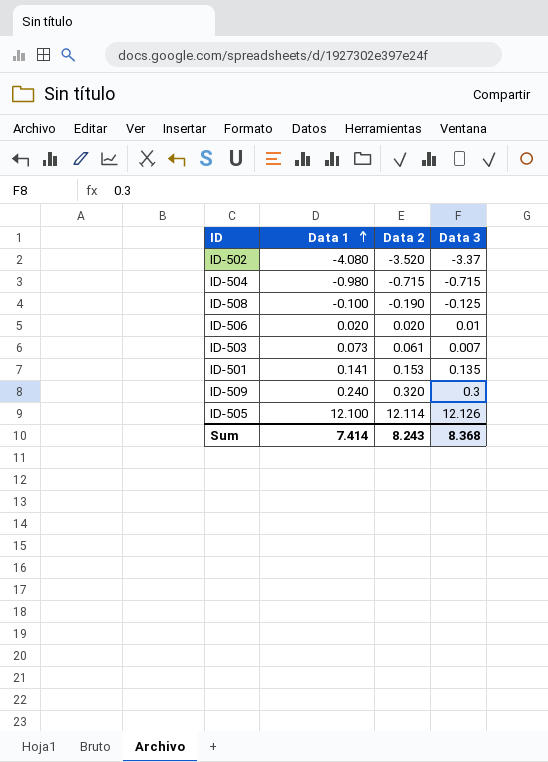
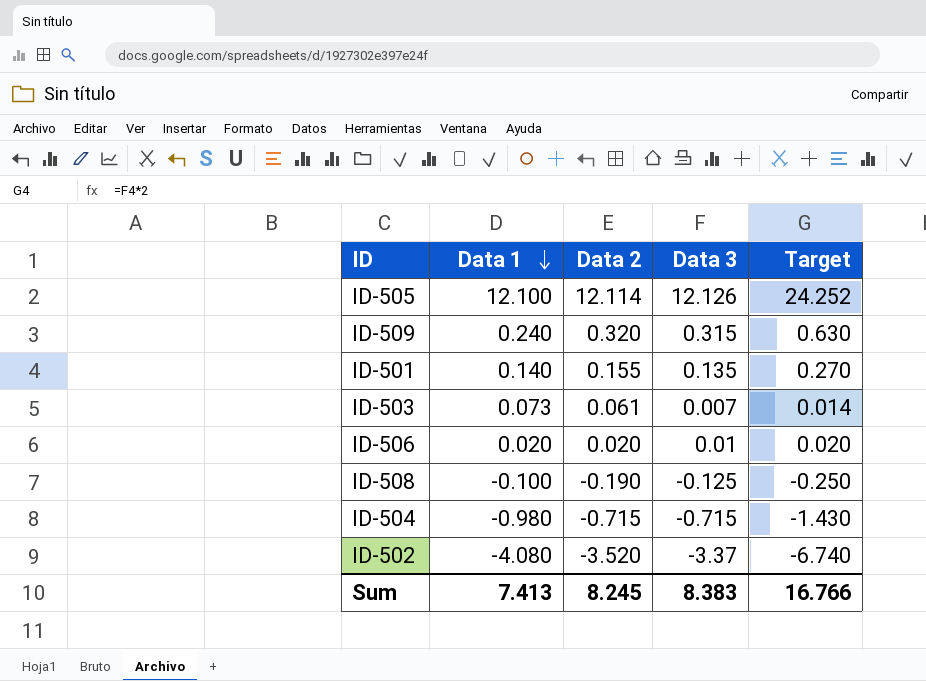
row order: Data 1 ascending -> Data 1 descending
column Target | formula: none -> [Data 3] * 2
ID-509 | Data 3: 0.3 -> 0.315
ID-501 | Data 1: 0.141 -> 0.140
ID-501 | Data 2: 0.153 -> 0.155
Sum | Data 1: 7.414 -> 7.413
Sum | Data 2: 8.243 -> 8.245
Sum | Data 3: 8.368 -> 8.383

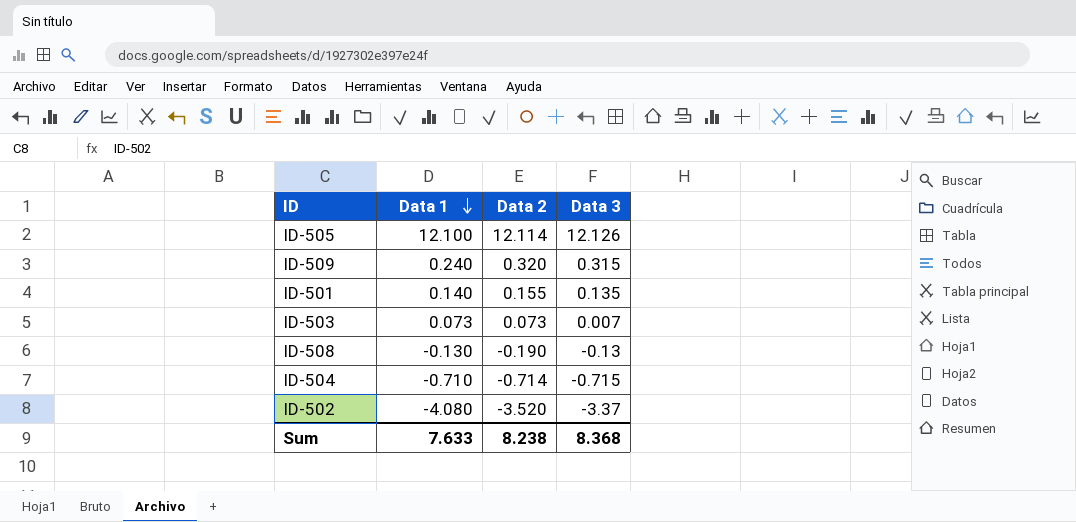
column Target | formula: [Data 3] * 2 -> none
row ID-506: 0.020 | 0.020 | 0.01 | 0.020 -> none
ID-503 | Data 2: 0.061 -> 0.073
ID-508 | Data 1: -0.100 -> -0.130
ID-508 | Data 3: -0.125 -> -0.13
ID-504 | Data 1: -0.980 -> -0.710
ID-504 | Data 2: -0.715 -> -0.714
Sum | Data 1: 7.413 -> 7.633
Sum | Data 2: 8.245 -> 8.238
Sum | Data 3: 8.383 -> 8.368

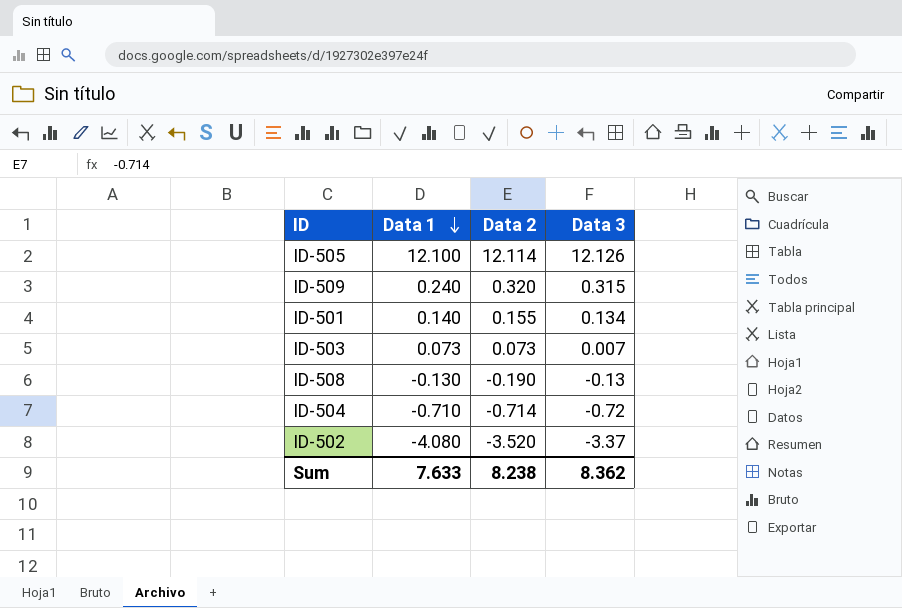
ID-501 | Data 3: 0.135 -> 0.134
ID-504 | Data 3: -0.715 -> -0.72
Sum | Data 3: 8.368 -> 8.362

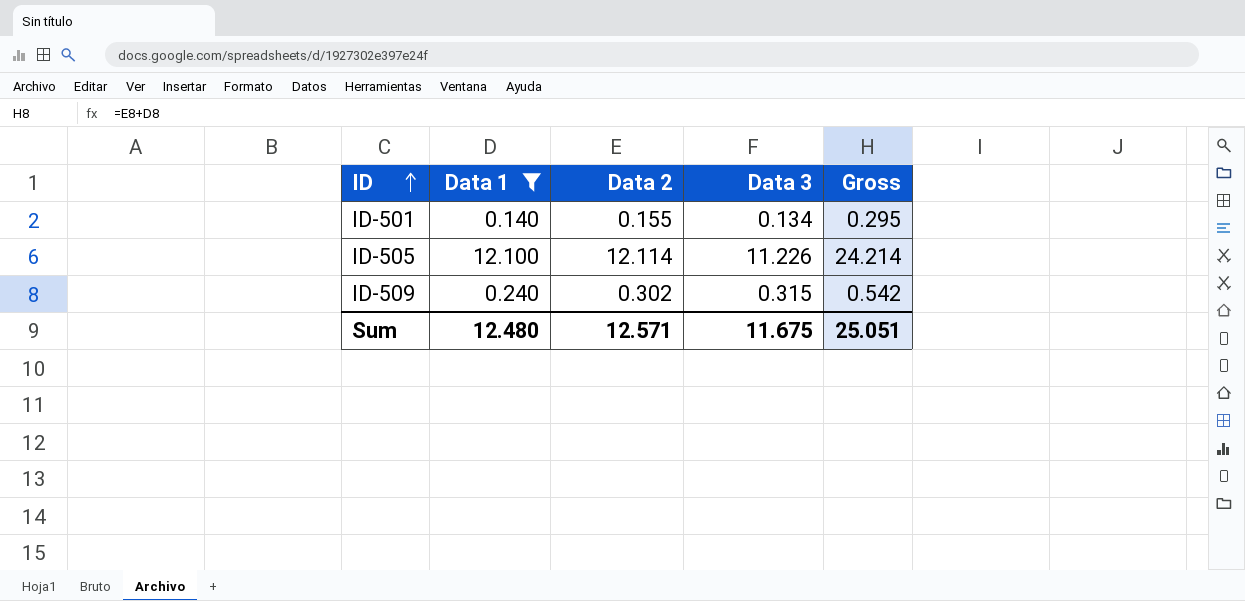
filter: none -> Data 1 >= 0.140
row order: Data 1 descending -> ID ascending
column Gross | formula: none -> [Data 1] + [Data 2]
ID-505 | Data 3: 12.126 -> 11.226
ID-509 | Data 2: 0.320 -> 0.302
Sum | Data 1: 7.633 -> 12.480
Sum | Data 2: 8.238 -> 12.571
Sum | Data 3: 8.362 -> 11.675

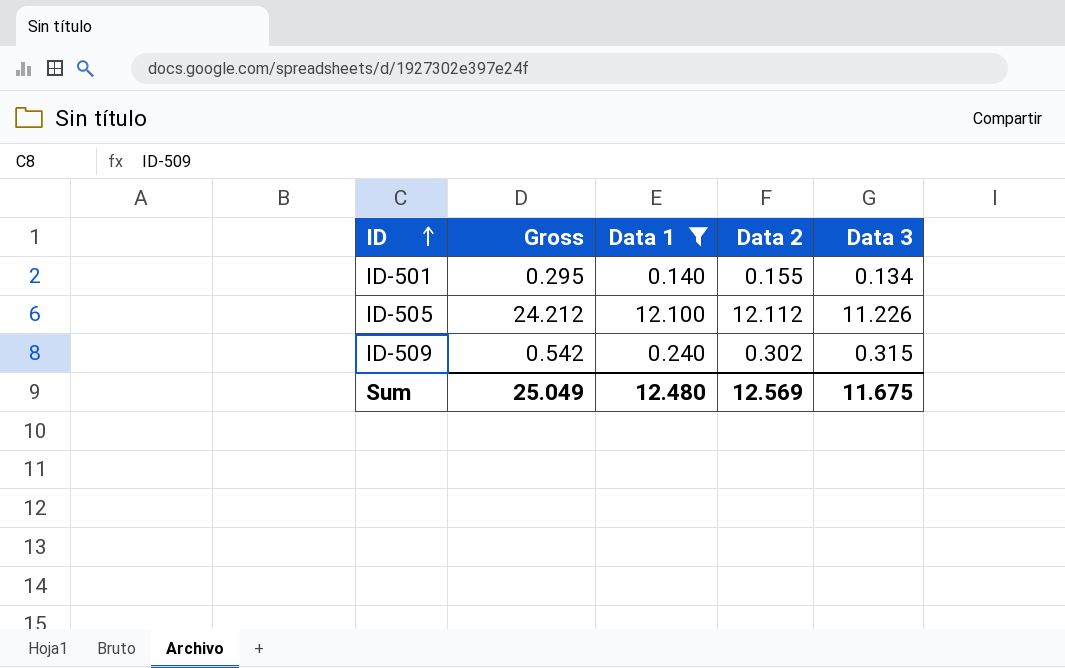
column Gross | position: 5 -> 2
ID-505 | Gross: 24.214 -> 24.212
ID-505 | Data 2: 12.114 -> 12.112
Sum | Gross: 25.051 -> 25.049
Sum | Data 2: 12.571 -> 12.569

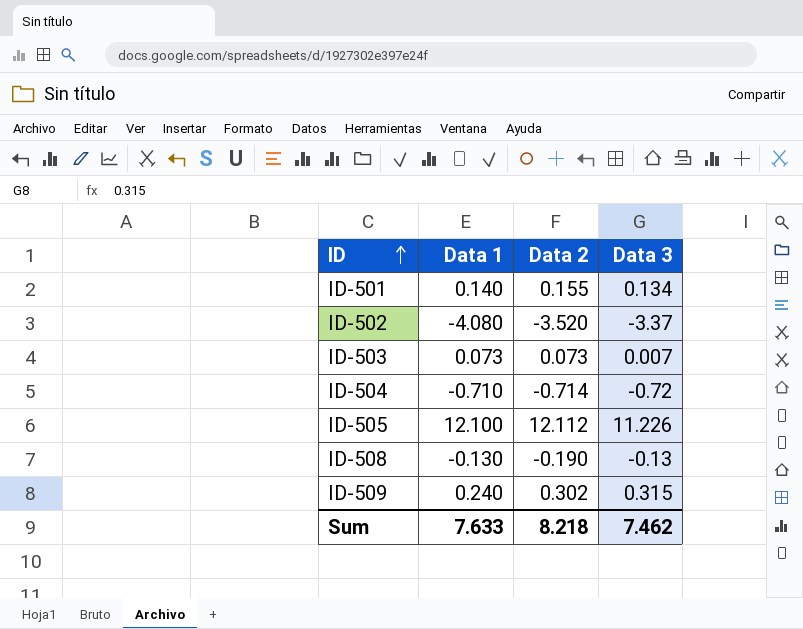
filter: Data 1 >= 0.140 -> none
column Gross | formula: [Data 1] + [Data 2] -> none
Sum | Data 1: 12.480 -> 7.633
Sum | Data 2: 12.569 -> 8.218
Sum | Data 3: 11.675 -> 7.462

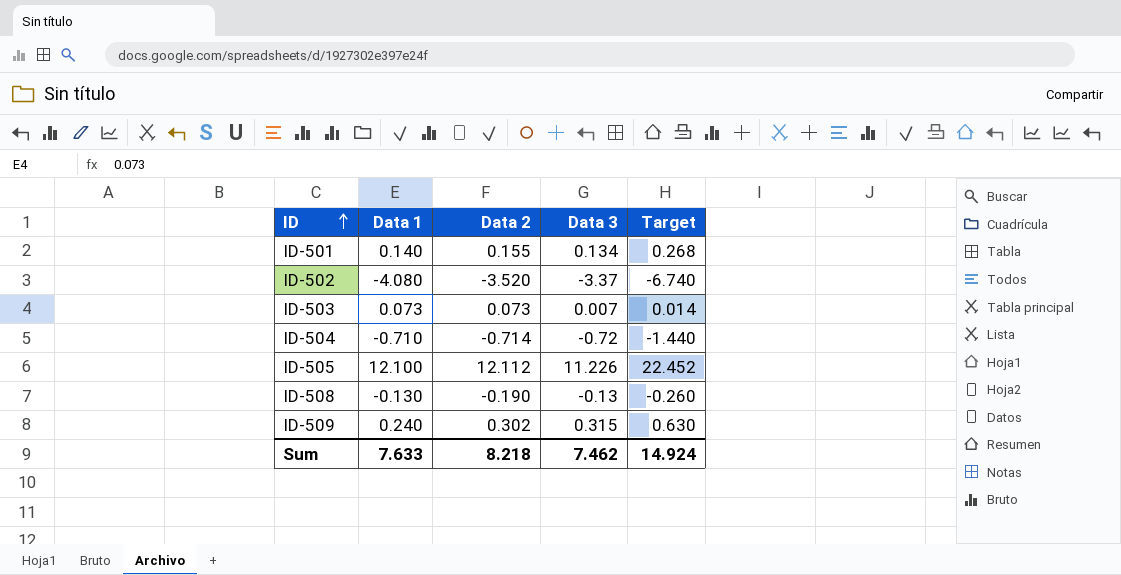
column Target | formula: none -> [Data 3] * 2

